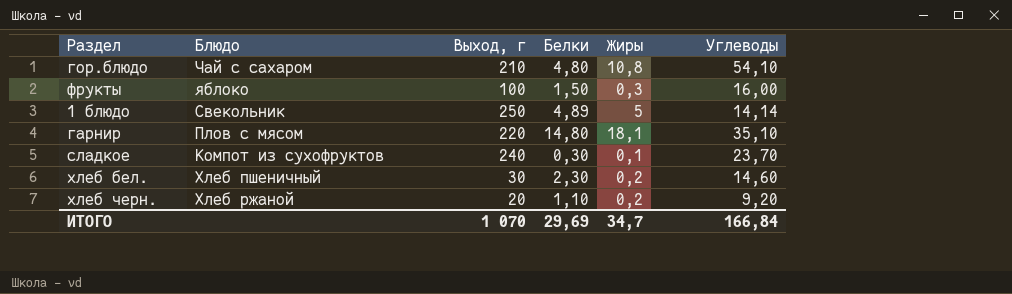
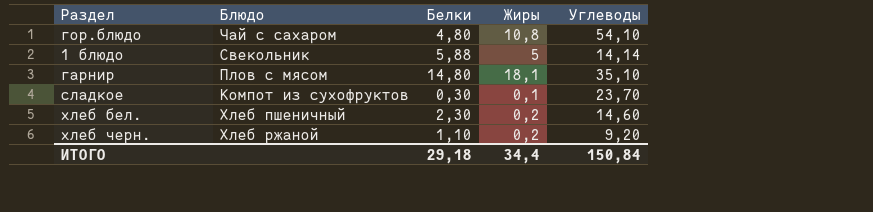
column Выход, г | position: 3 -> none
row фрукты: яблоко | 100 | 1,50 | 0,3 | 16,00 -> none
1 блюдо | Белки: 4,89 -> 5,88
ИТОГО | Белки: 29,69 -> 29,18
ИТОГО | Жиры: 34,7 -> 34,4
ИТОГО | Углеводы: 166,84 -> 150,84

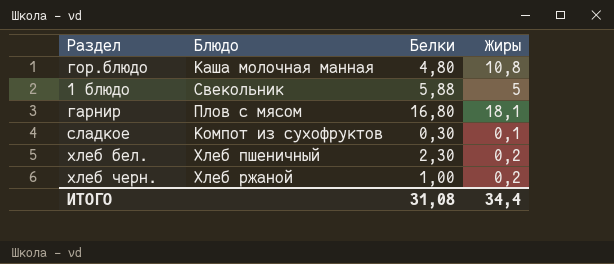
column Углеводы | position: 5 -> none
гор.блюдо | Блюдо: Чай с сахаром -> Каша молочная манная
гарнир | Белки: 14,80 -> 16,80
хлеб черн. | Белки: 1,10 -> 1,00
ИТОГО | Белки: 29,18 -> 31,08

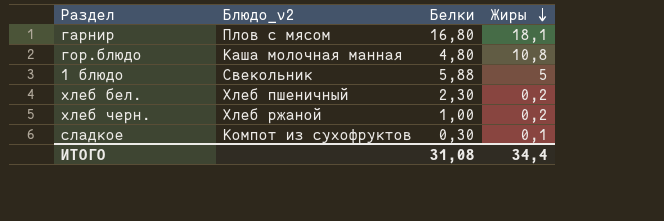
row order: none -> Жиры descending
column name: Блюдо -> Блюдо_v2

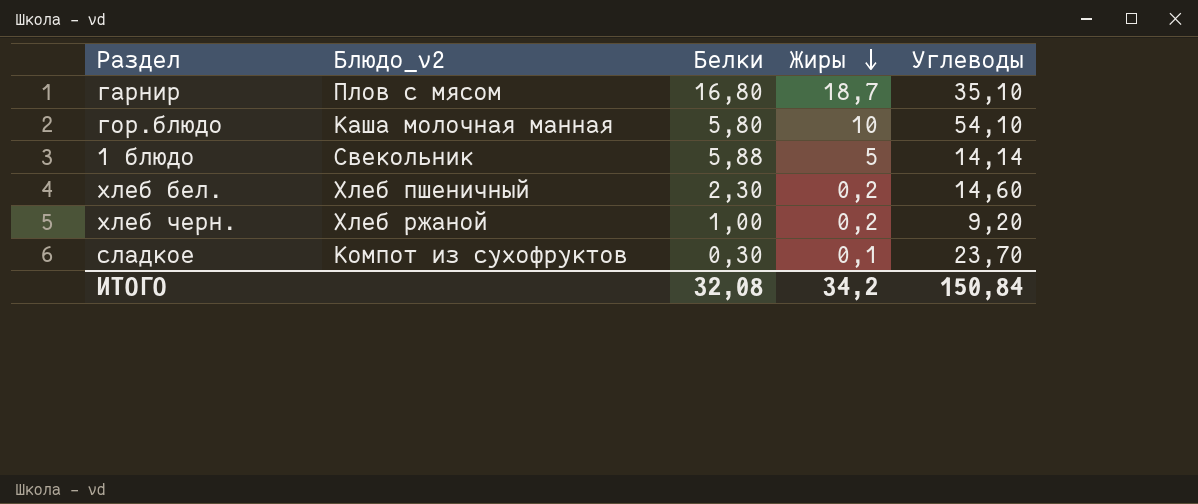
column Углеводы | position: none -> 5
гарнир | Жиры: 18,1 -> 18,7
гор.блюдо | Белки: 4,80 -> 5,80
гор.блюдо | Жиры: 10,8 -> 10
ИТОГО | Белки: 31,08 -> 32,08
ИТОГО | Жиры: 34,4 -> 34,2

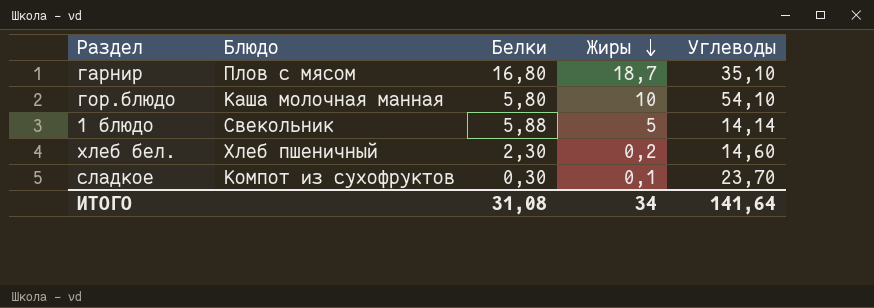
column name: Блюдо_v2 -> Блюдо
row хлеб черн.: Хлеб ржаной | 1,00 | 0,2 | 9,20 -> none
ИТОГО | Белки: 32,08 -> 31,08
ИТОГО | Жиры: 34,2 -> 34
ИТОГО | Углеводы: 150,84 -> 141,64

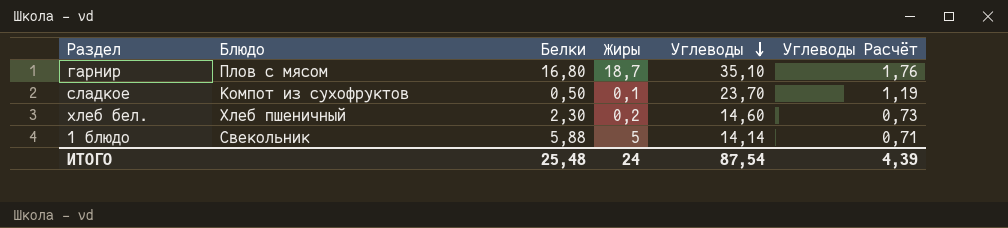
row order: Жиры descending -> Углеводы descending
column Углеводы Расчёт | formula: none -> [Углеводы] * 0,05
row гор.блюдо: Каша молочная манная | 5,80 | 10 | 54,10 -> none
сладкое | Белки: 0,30 -> 0,50
ИТОГО | Белки: 31,08 -> 25,48
ИТОГО | Жиры: 34 -> 24
ИТОГО | Углеводы: 141,64 -> 87,54

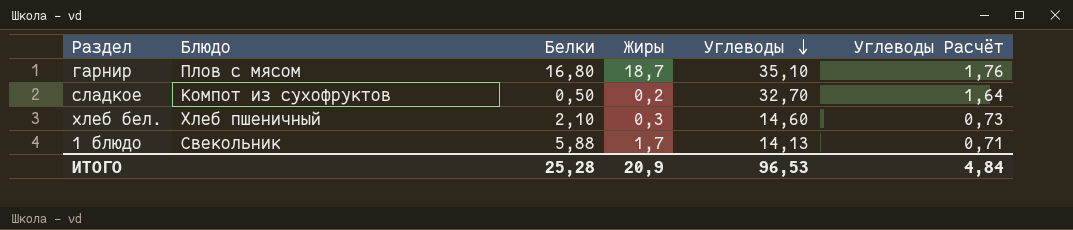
сладкое | Жиры: 0,1 -> 0,2
сладкое | Углеводы: 23,70 -> 32,70
сладкое | Углеводы Расчёт: 1,19 -> 1,64
хлеб бел. | Белки: 2,30 -> 2,10
хлеб бел. | Жиры: 0,2 -> 0,3
1 блюдо | Жиры: 5 -> 1,7
1 блюдо | Углеводы: 14,14 -> 14,13
ИТОГО | Белки: 25,48 -> 25,28
ИТОГО | Жиры: 24 -> 20,9
ИТОГО | Углеводы: 87,54 -> 96,53
ИТОГО | Углеводы Расчёт: 4,39 -> 4,84

